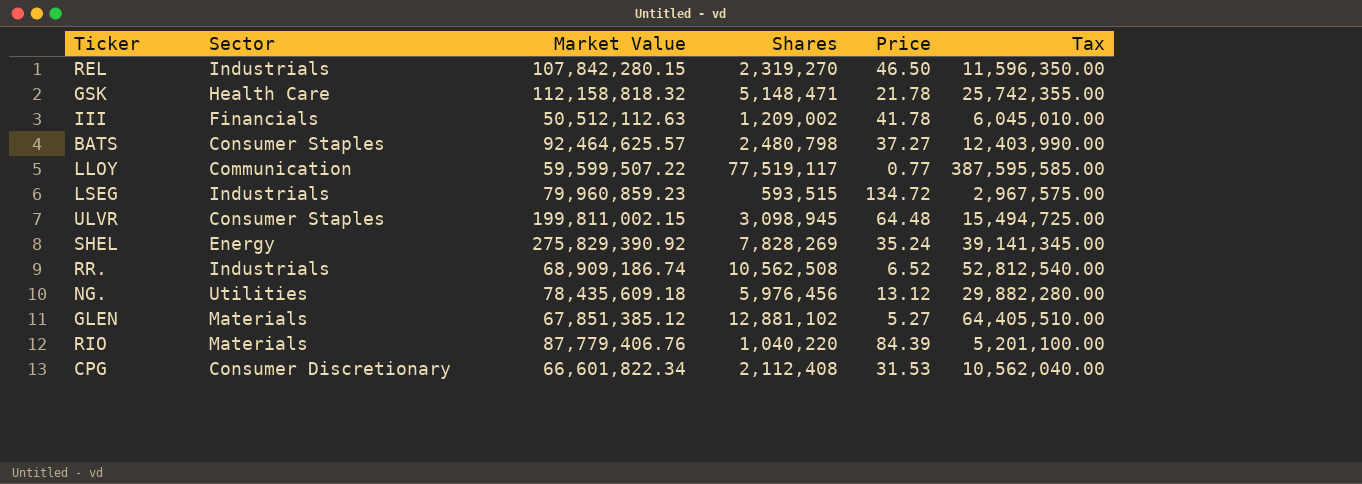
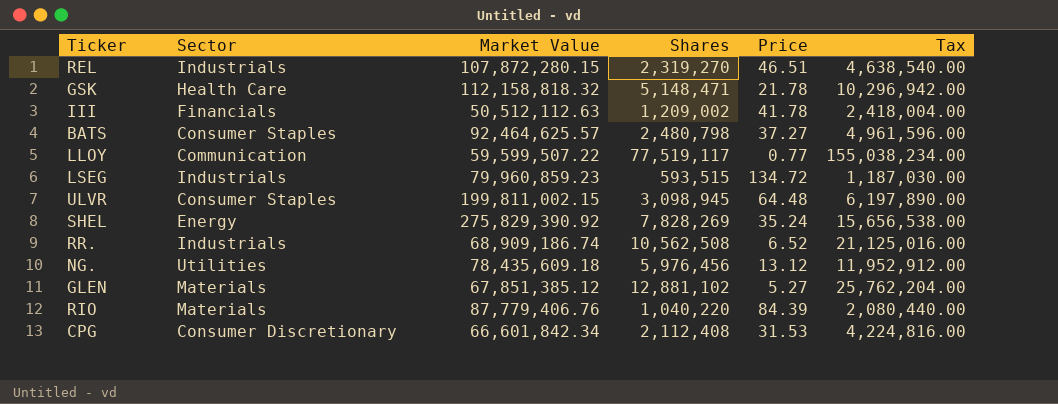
column Tax | formula: [Shares] * 5 -> [Shares] * 2
REL | Market Value: 107,842,280.15 -> 107,872,280.15
REL | Price: 46.50 -> 46.51
CPG | Market Value: 66,601,822.34 -> 66,601,842.34

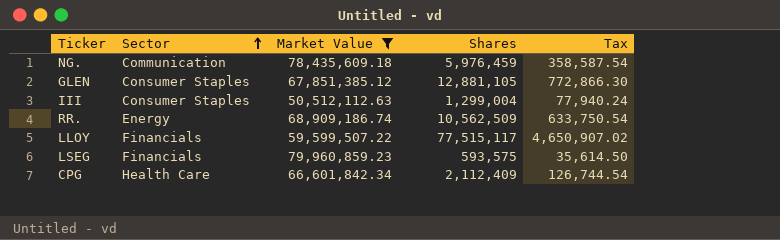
filter: none -> Market Value <= 79,960,859.23
row order: none -> Sector ascending
column Price | formula: [Market Value] / [Shares] -> none
column Tax | formula: [Shares] * 2 -> [Shares] * 0.06
NG. | Sector: Utilities -> Communication
NG. | Shares: 5,976,456 -> 5,976,459
GLEN | Sector: Materials -> Consumer Staples
GLEN | Shares: 12,881,102 -> 12,881,105
III | Sector: Financials -> Consumer Staples
III | Shares: 1,209,002 -> 1,299,004
RR. | Sector: Industrials -> Energy
RR. | Shares: 10,562,508 -> 10,562,509
LLOY | Sector: Communication -> Financials
LLOY | Shares: 77,519,117 -> 77,515,117
LSEG | Sector: Industrials -> Financials
LSEG | Shares: 593,515 -> 593,575
CPG | Sector: Consumer Discretionary -> Health Care
CPG | Shares: 2,112,408 -> 2,112,409

